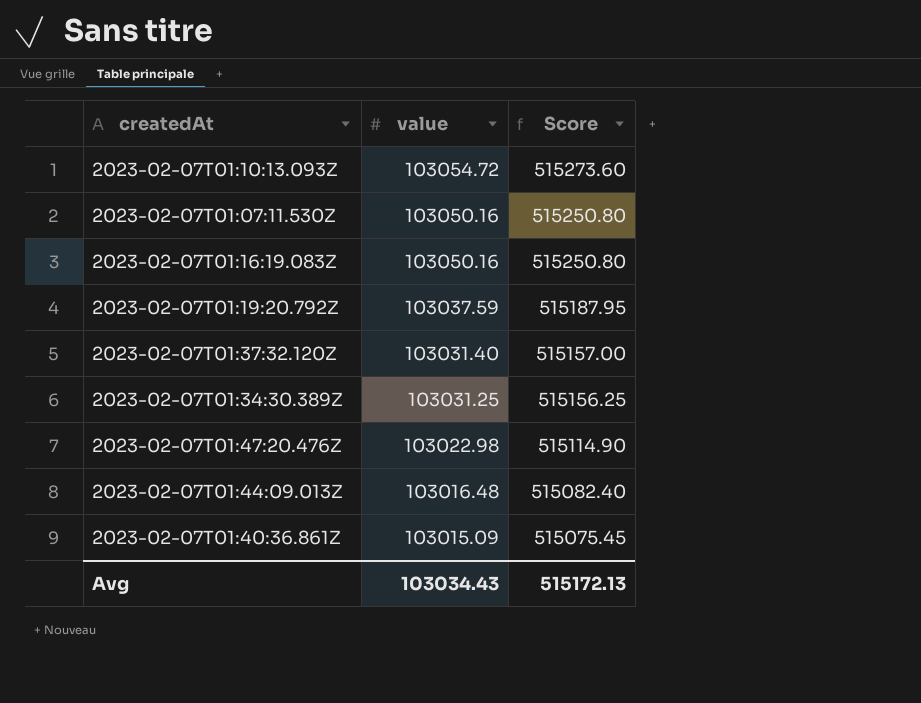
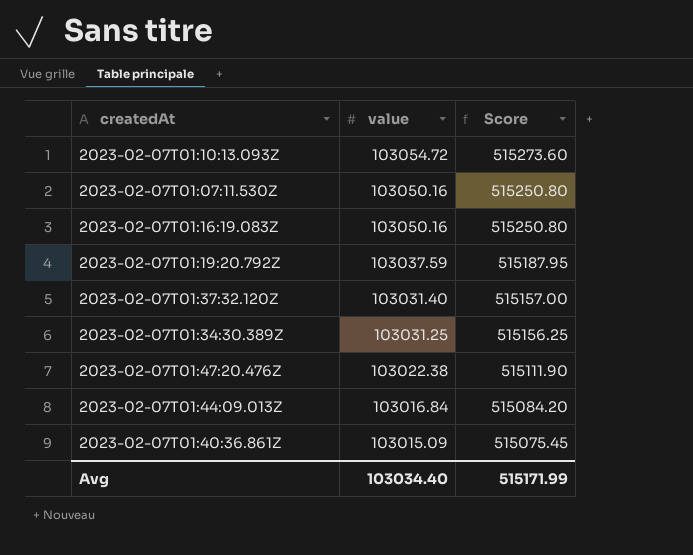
2023-02-07T01:47:20.476Z | value: 103022.98 -> 103022.38
2023-02-07T01:47:20.476Z | Score: 515114.90 -> 515111.90
2023-02-07T01:44:09.013Z | value: 103016.48 -> 103016.84
2023-02-07T01:44:09.013Z | Score: 515082.40 -> 515084.20
Avg | value: 103034.43 -> 103034.40
Avg | Score: 515172.13 -> 515171.99

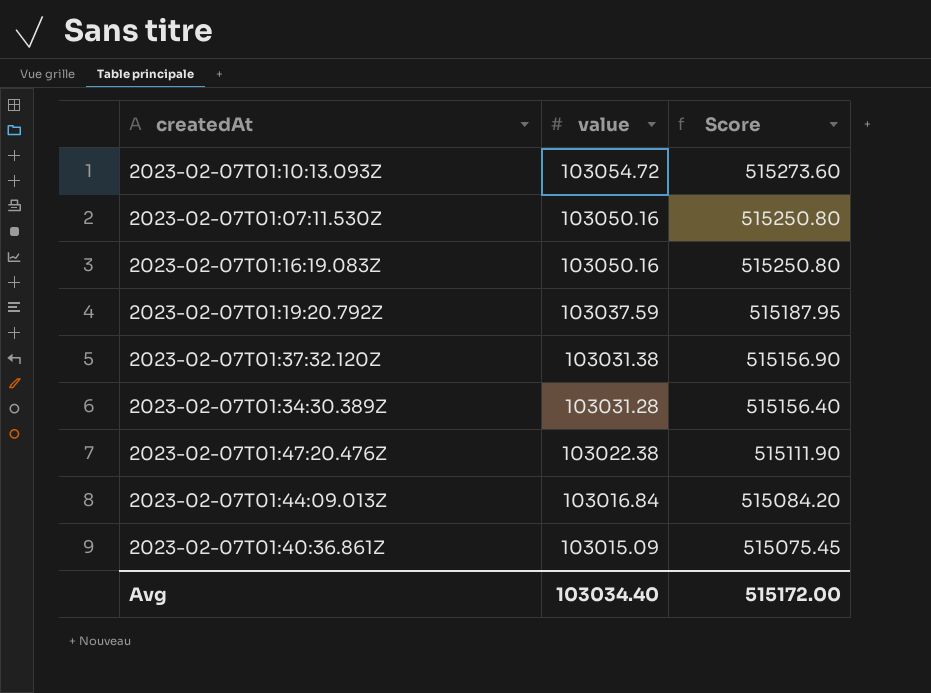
2023-02-07T01:37:32.120Z | value: 103031.40 -> 103031.38
2023-02-07T01:37:32.120Z | Score: 515157.00 -> 515156.90
2023-02-07T01:34:30.389Z | value: 103031.25 -> 103031.28
2023-02-07T01:34:30.389Z | Score: 515156.25 -> 515156.40
Avg | Score: 515171.99 -> 515172.00

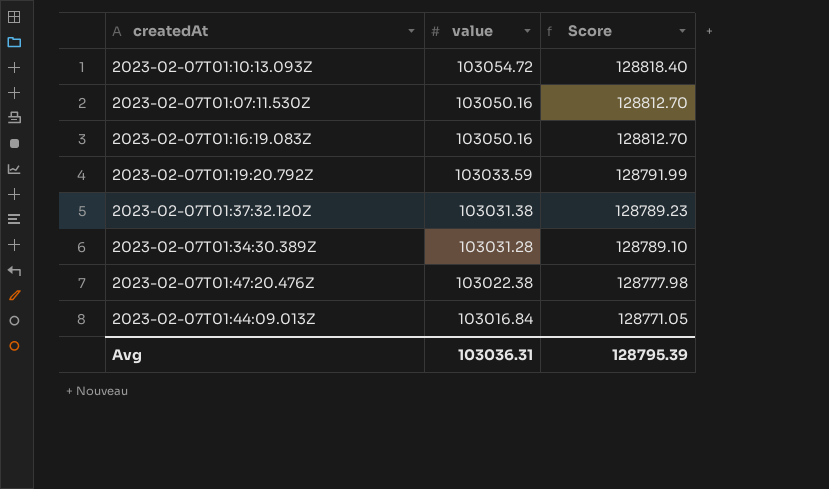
column Score | formula: [value] * 5 -> [value] * 1.25
row 2023-02-07T01:40:36.861Z: 103015.09 | 515075.45 -> none
2023-02-07T01:19:20.792Z | value: 103037.59 -> 103033.59
Avg | value: 103034.40 -> 103036.31
Avg | Score: 515172.00 -> 128795.39

